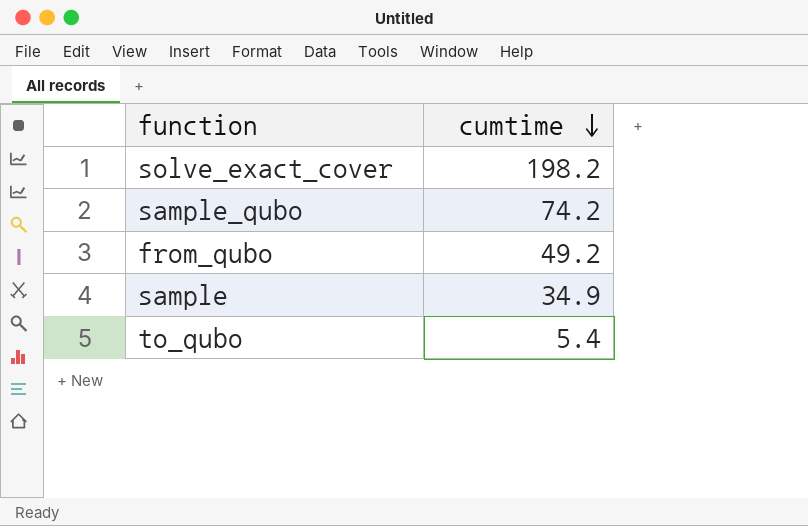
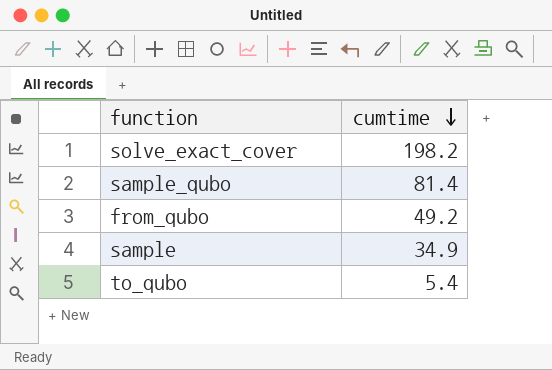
sample_qubo | cumtime: 74.2 -> 81.4

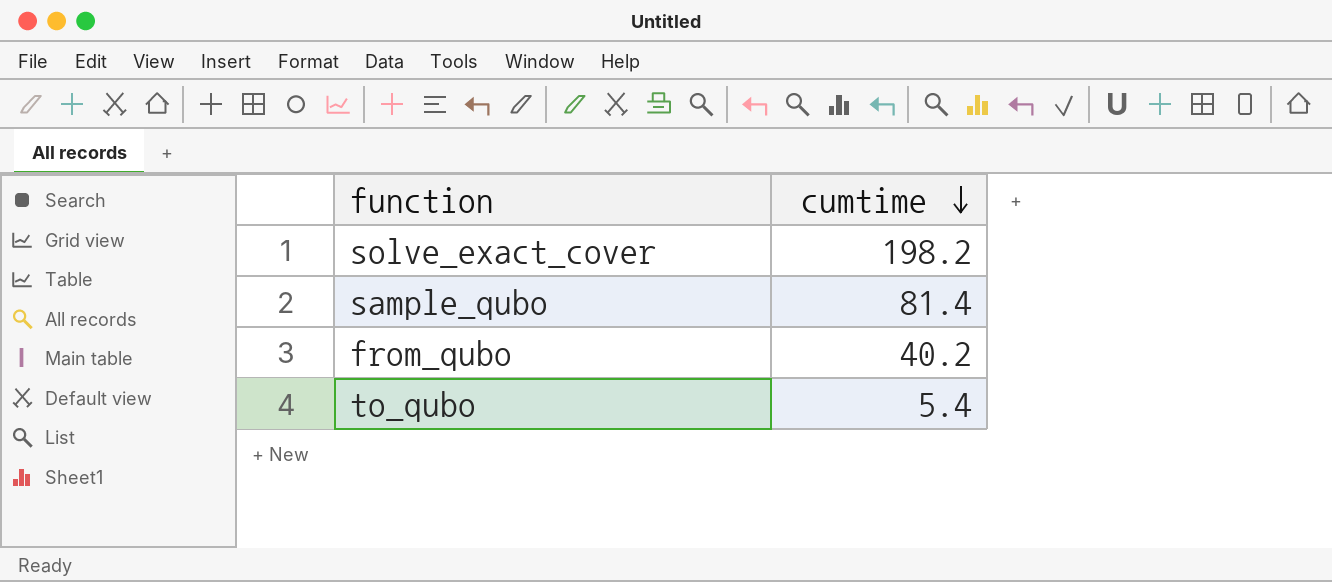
row sample: 34.9 -> none
from_qubo | cumtime: 49.2 -> 40.2

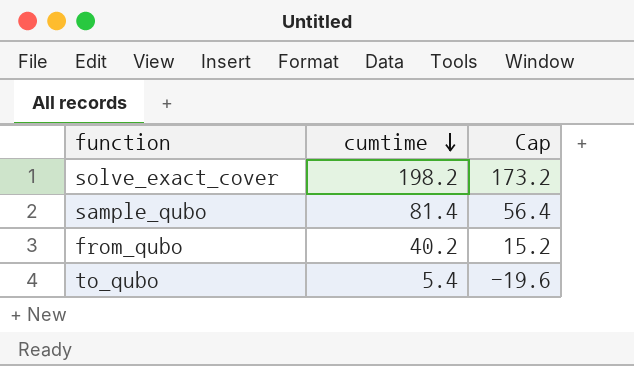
column Cap | formula: none -> [cumtime] - 25

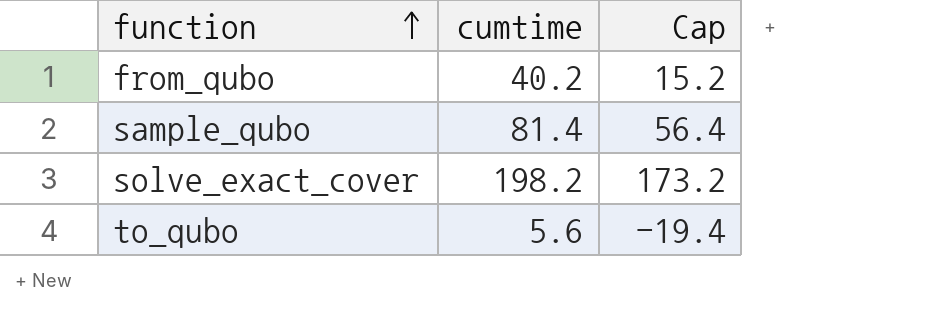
row order: cumtime descending -> function ascending
to_qubo | cumtime: 5.4 -> 5.6
to_qubo | Cap: -19.6 -> -19.4

